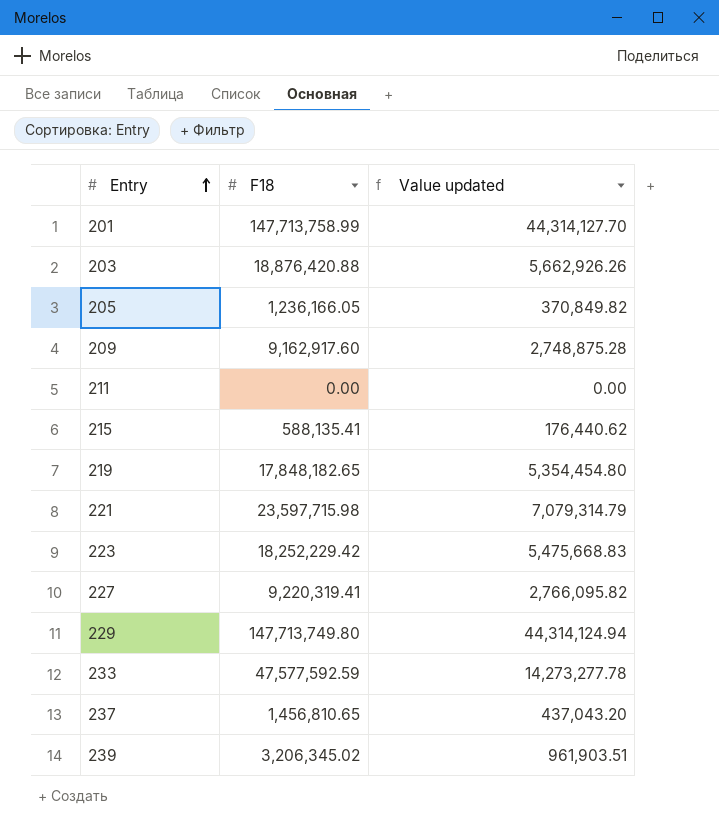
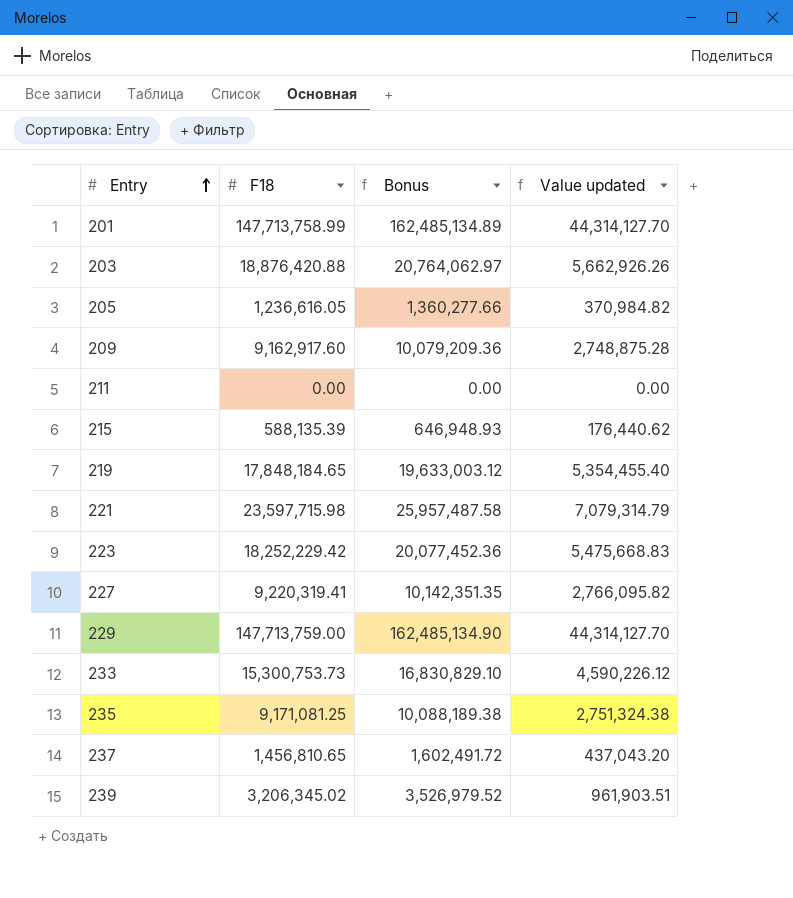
column Bonus | formula: none -> [F18] * 1.1
205 | F18: 1,236,166.05 -> 1,236,616.05
205 | Value updated: 370,849.82 -> 370,984.82
215 | F18: 588,135.41 -> 588,135.39
219 | F18: 17,848,182.65 -> 17,848,184.65
219 | Value updated: 5,354,454.80 -> 5,354,455.40
229 | F18: 147,713,749.80 -> 147,713,759.00
229 | Value updated: 44,314,124.94 -> 44,314,127.70
233 | F18: 47,577,592.59 -> 15,300,753.73
233 | Value updated: 14,273,277.78 -> 4,590,226.12
row 235: none -> 9,171,081.25 | 10,088,189.38 | 2,751,324.38

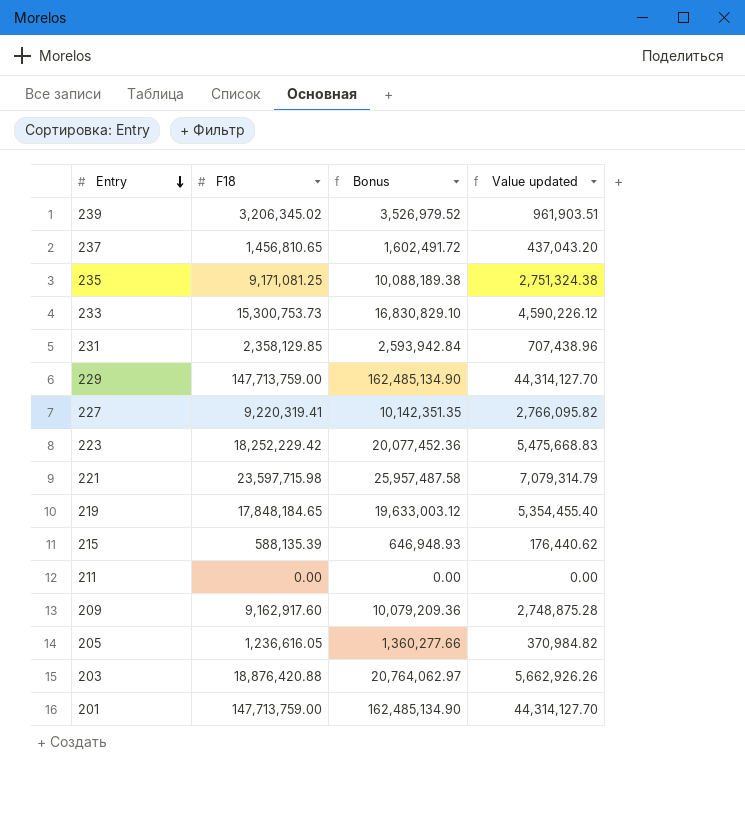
row order: Entry ascending -> Entry descending
row 231: none -> 2,358,129.85 | 2,593,942.84 | 707,438.96
201 | F18: 147,713,758.99 -> 147,713,759.00
201 | Bonus: 162,485,134.89 -> 162,485,134.90

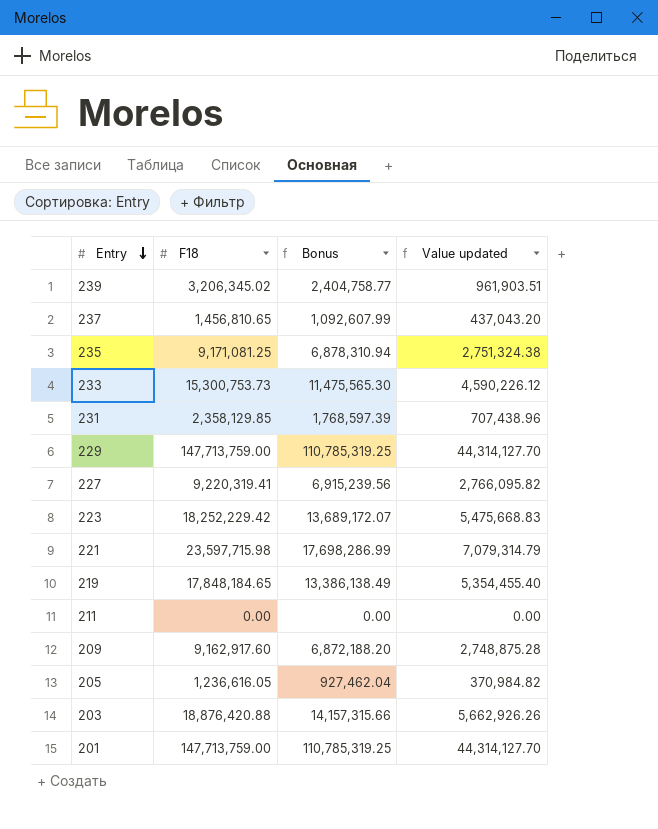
column Bonus | formula: [F18] * 1.1 -> [F18] * 0.75
row 215: 588,135.39 | 646,948.93 | 176,440.62 -> none

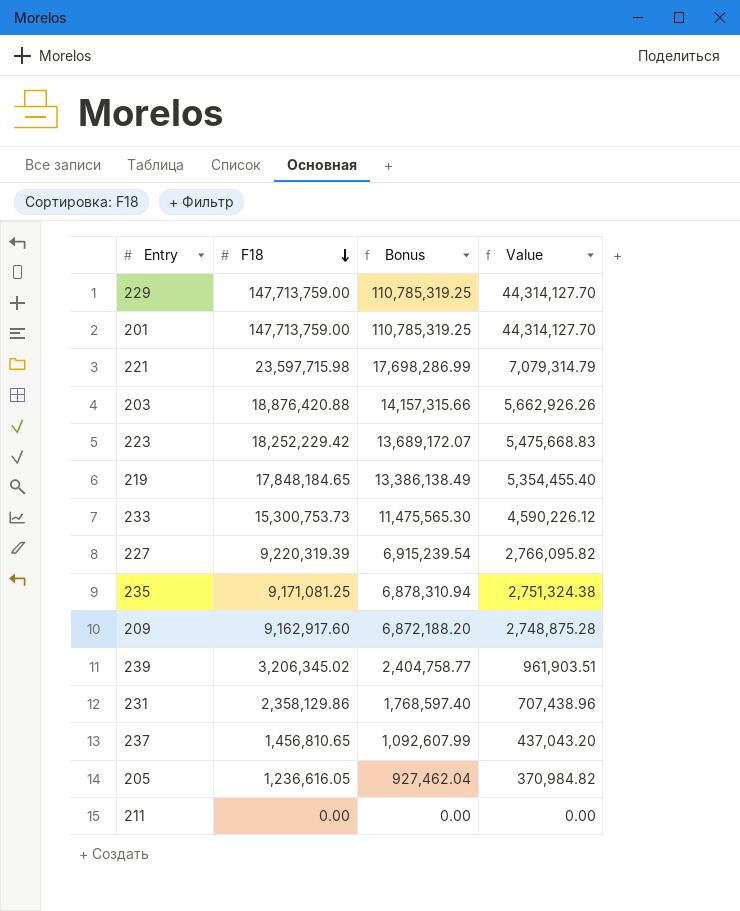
row order: Entry descending -> F18 descending
column name: Value updated -> Value
227 | F18: 9,220,319.41 -> 9,220,319.39
227 | Bonus: 6,915,239.56 -> 6,915,239.54
231 | F18: 2,358,129.85 -> 2,358,129.86
231 | Bonus: 1,768,597.39 -> 1,768,597.40

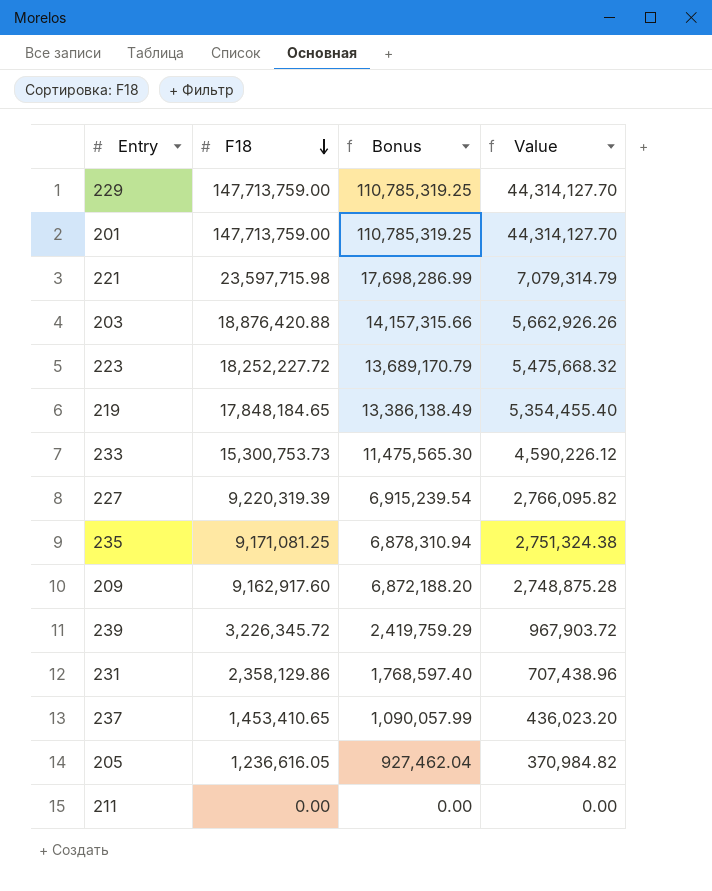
223 | F18: 18,252,229.42 -> 18,252,227.72
223 | Bonus: 13,689,172.07 -> 13,689,170.79
223 | Value: 5,475,668.83 -> 5,475,668.32
239 | F18: 3,206,345.02 -> 3,226,345.72
239 | Bonus: 2,404,758.77 -> 2,419,759.29
239 | Value: 961,903.51 -> 967,903.72
237 | F18: 1,456,810.65 -> 1,453,410.65
237 | Bonus: 1,092,607.99 -> 1,090,057.99
237 | Value: 437,043.20 -> 436,023.20

